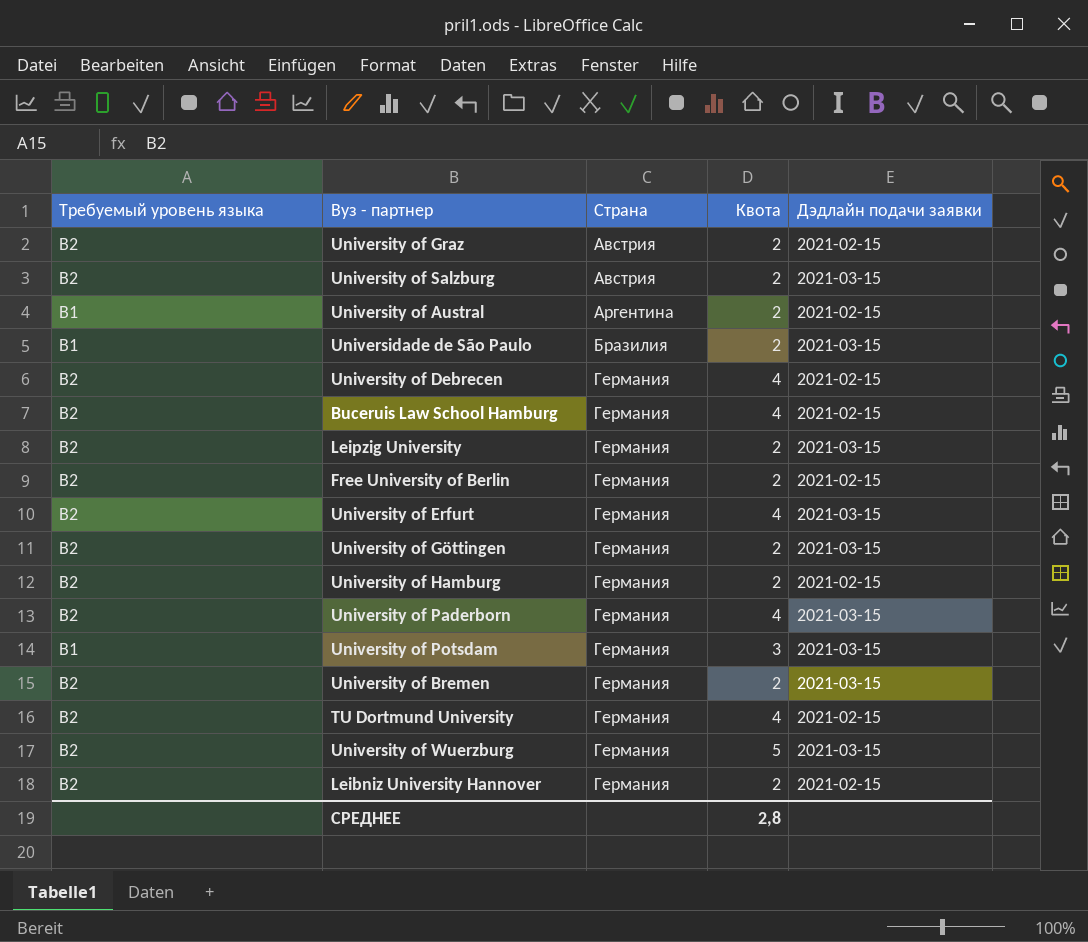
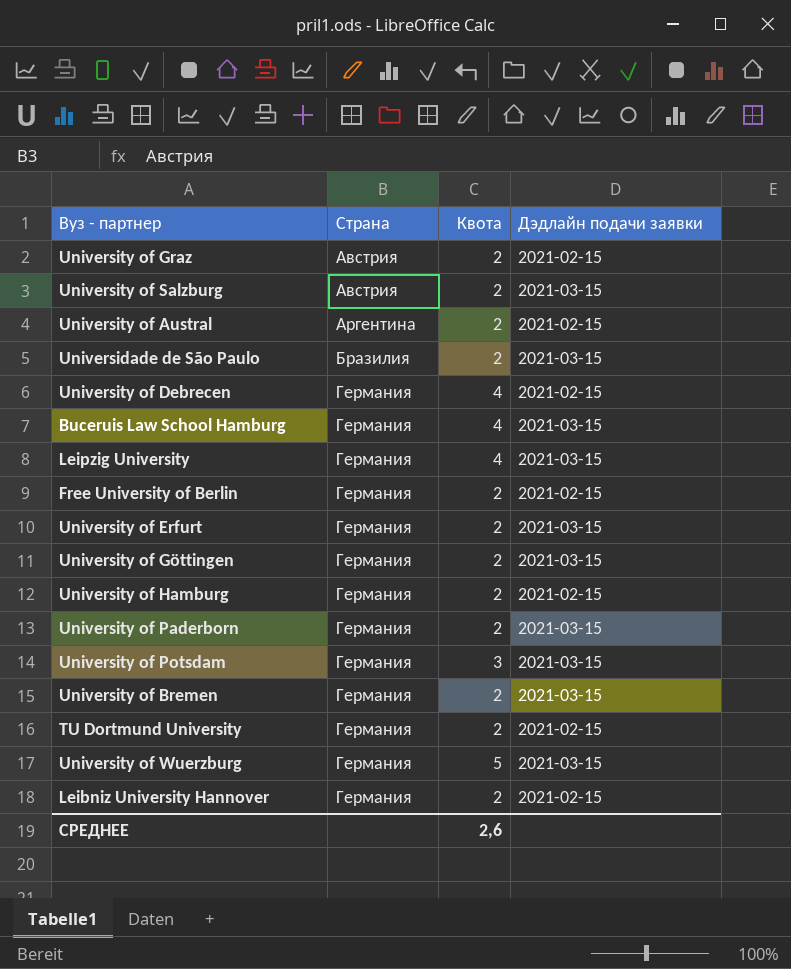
column Требуемый уровень языка | position: 1 -> none
Buceruis Law School Hamburg | Дэдлайн подачи заявки: 2021-02-15 -> 2021-03-15
Leipzig University | Квота: 2 -> 4
University of Erfurt | Квота: 4 -> 2
University of Paderborn | Квота: 4 -> 2
TU Dortmund University | Квота: 4 -> 2
СРЕДНЕЕ | Квота: 2,8 -> 2,6

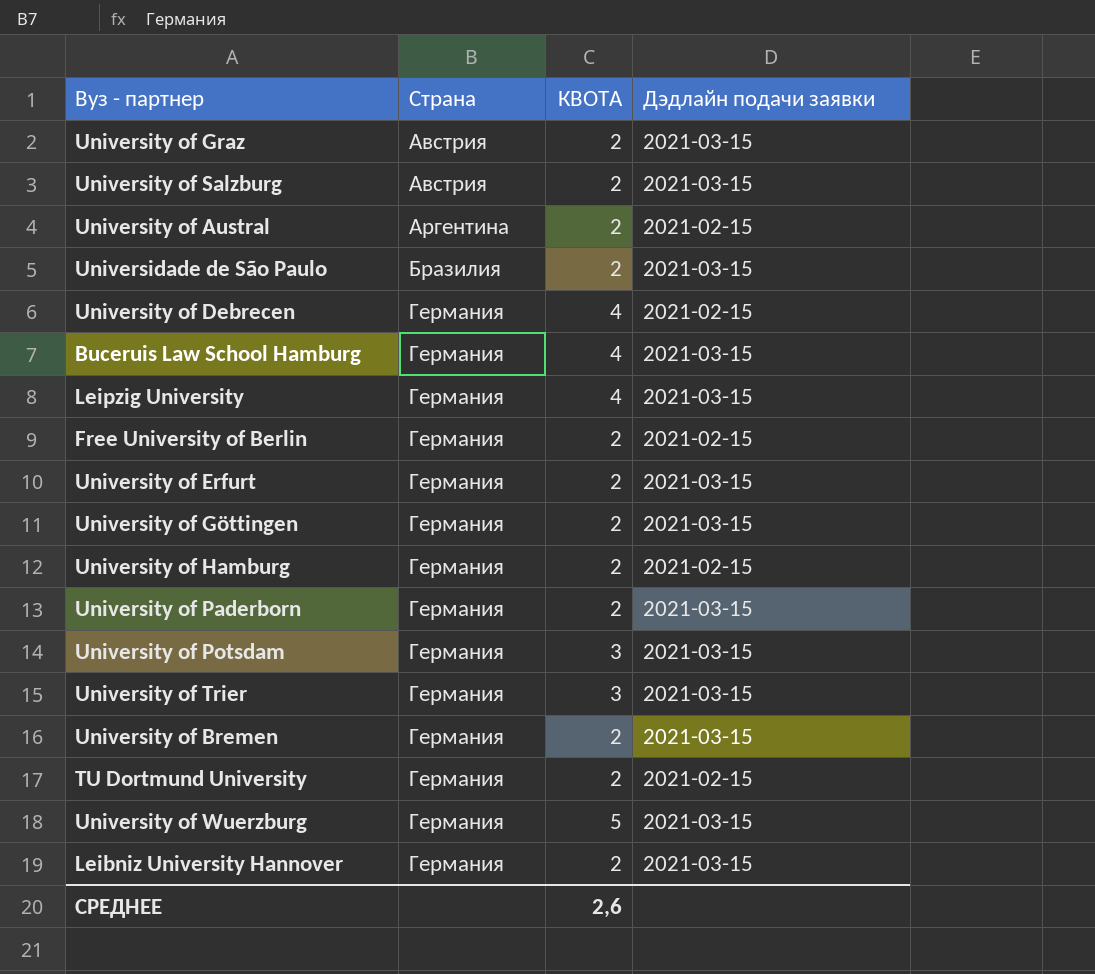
column name: Квота -> КВОТА
University of Graz | Дэдлайн подачи заявки: 2021-02-15 -> 2021-03-15
row University of Trier: none -> Германия | 3 | 2021-03-15
Leibniz University Hannover | Дэдлайн подачи заявки: 2021-02-15 -> 2021-03-15

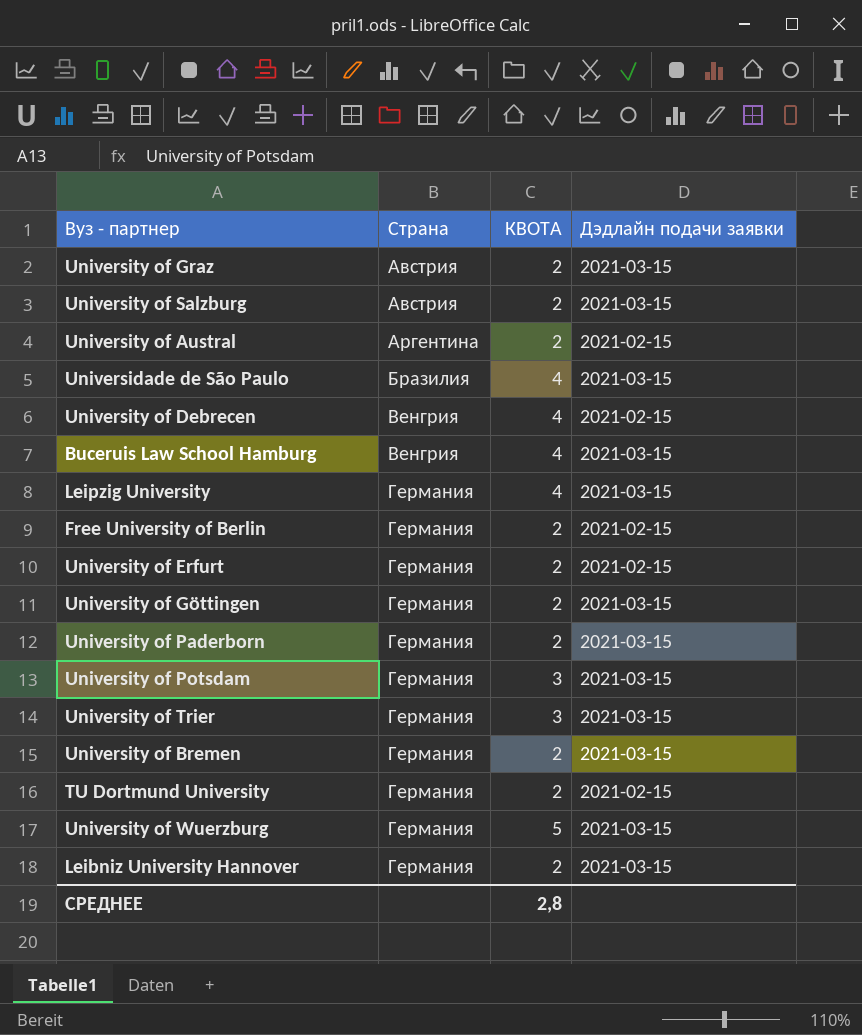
row University of Hamburg: Германия | 2 | 2021-02-15 -> none
Universidade de São Paulo | КВОТА: 2 -> 4
University of Debrecen | Страна: Германия -> Венгрия
Buceruis Law School Hamburg | Страна: Германия -> Венгрия
University of Erfurt | Дэдлайн подачи заявки: 2021-03-15 -> 2021-02-15
СРЕДНЕЕ | КВОТА: 2,6 -> 2,8

